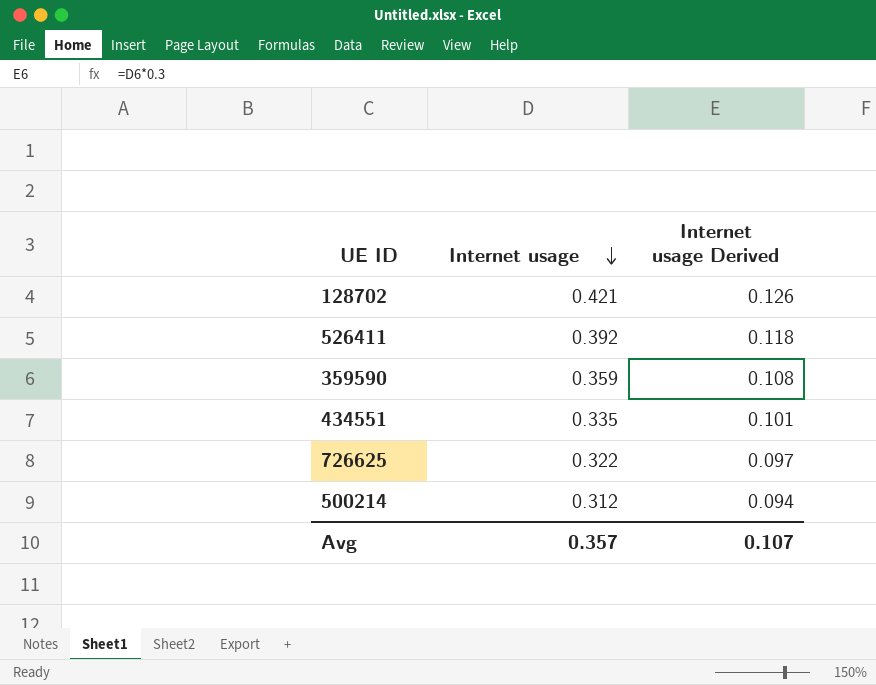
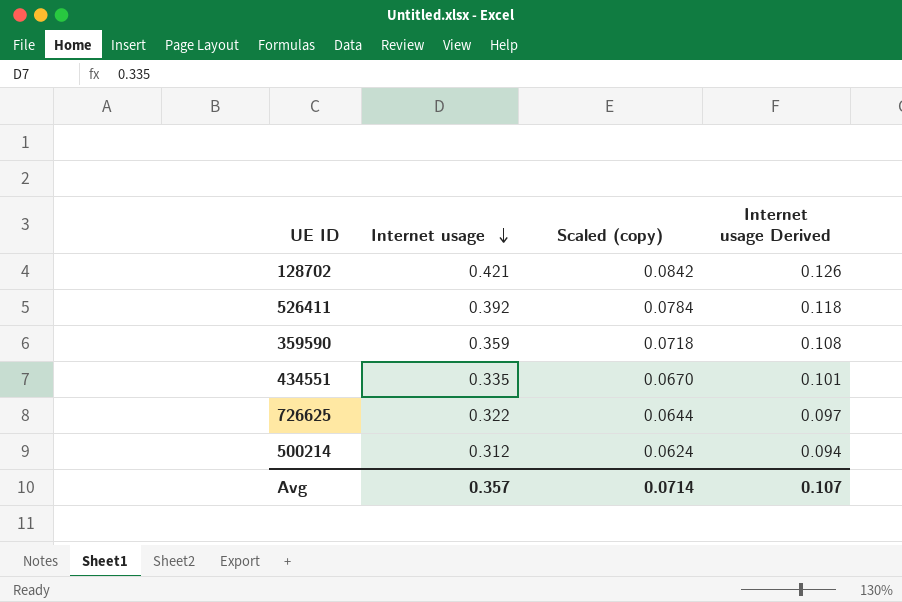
column Scaled (copy) | formula: none -> [Internet usage] * 0.2

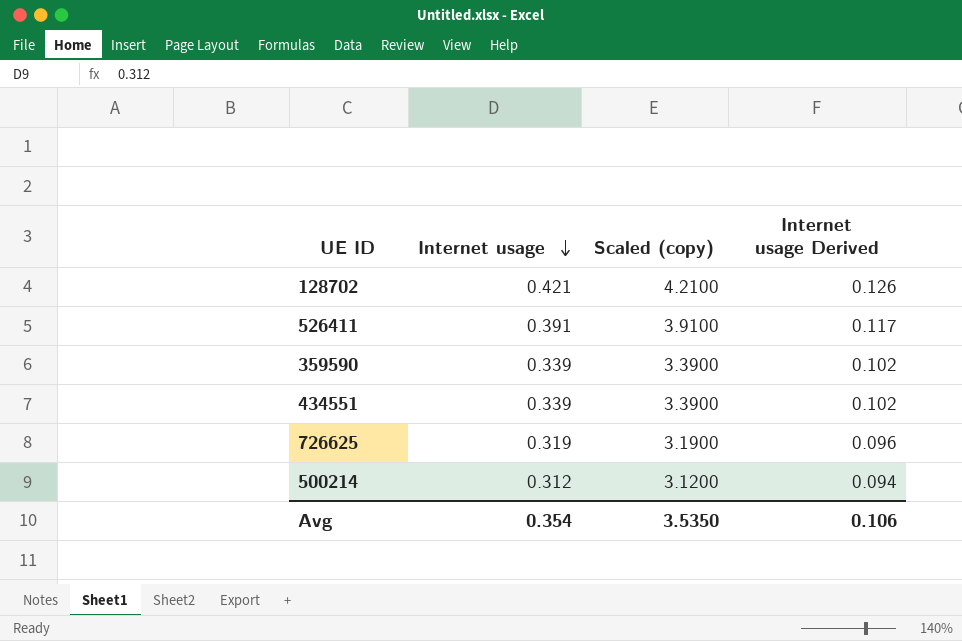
column Scaled (copy) | formula: [Internet usage] * 0.2 -> [Internet usage] * 10
526411 | Internet usage: 0.392 -> 0.391
526411 | Internet usage Derived: 0.118 -> 0.117
359590 | Internet usage: 0.359 -> 0.339
359590 | Internet usage Derived: 0.108 -> 0.102
434551 | Internet usage: 0.335 -> 0.339
434551 | Internet usage Derived: 0.101 -> 0.102
726625 | Internet usage: 0.322 -> 0.319
726625 | Internet usage Derived: 0.097 -> 0.096
Avg | Internet usage: 0.357 -> 0.354
Avg | Scaled (copy): 0.0714 -> 3.5350
Avg | Internet usage Derived: 0.107 -> 0.106

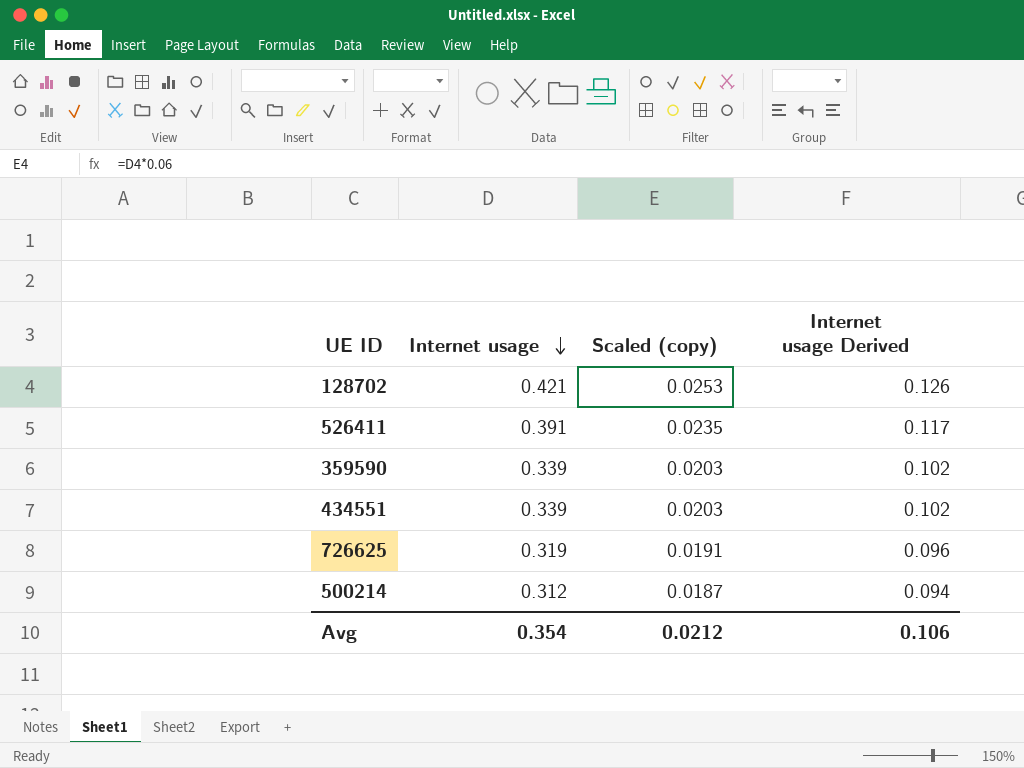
column Scaled (copy) | formula: [Internet usage] * 10 -> [Internet usage] * 0.06
Avg | Scaled (copy): 3.5350 -> 0.0212

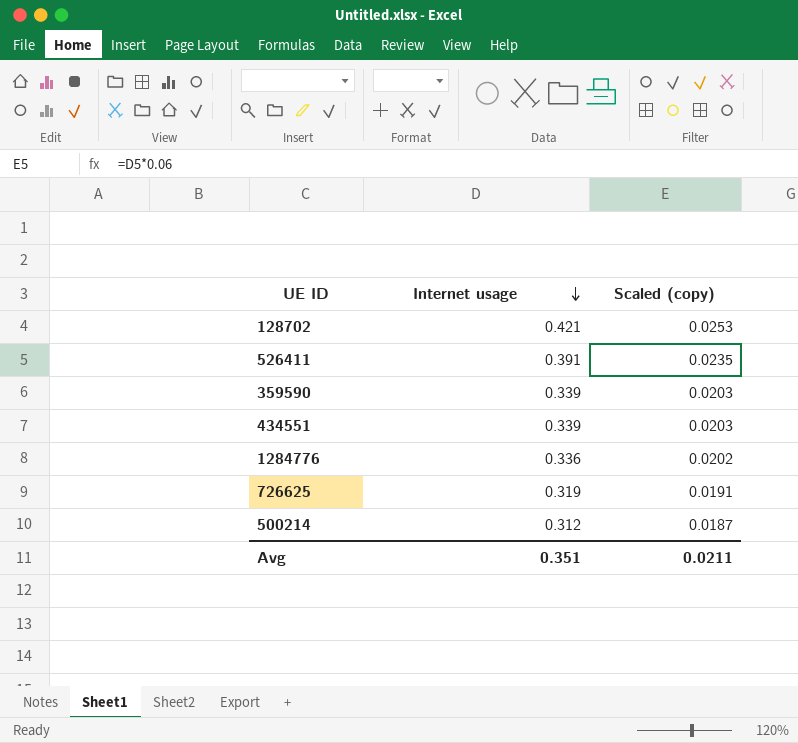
column Internet usage Derived | formula: [Internet usage] * 0.3 -> none
row 1284776: none -> 0.336 | 0.0202
Avg | Internet usage: 0.354 -> 0.351
Avg | Scaled (copy): 0.0212 -> 0.0211

